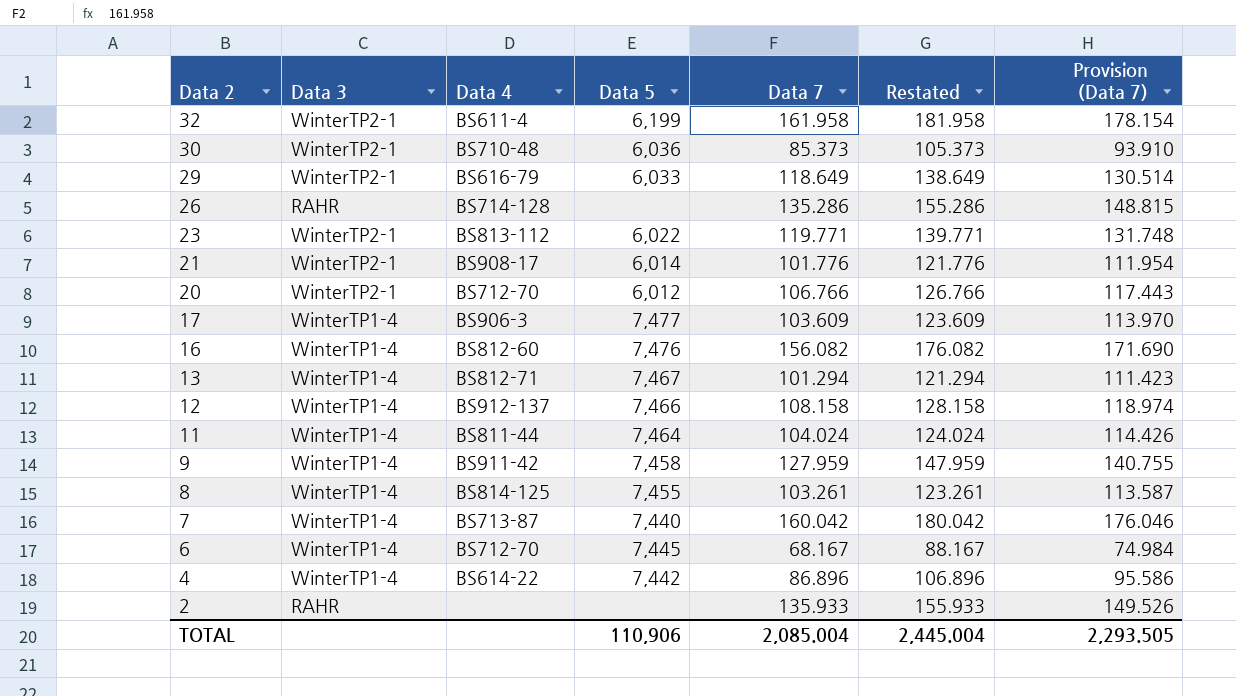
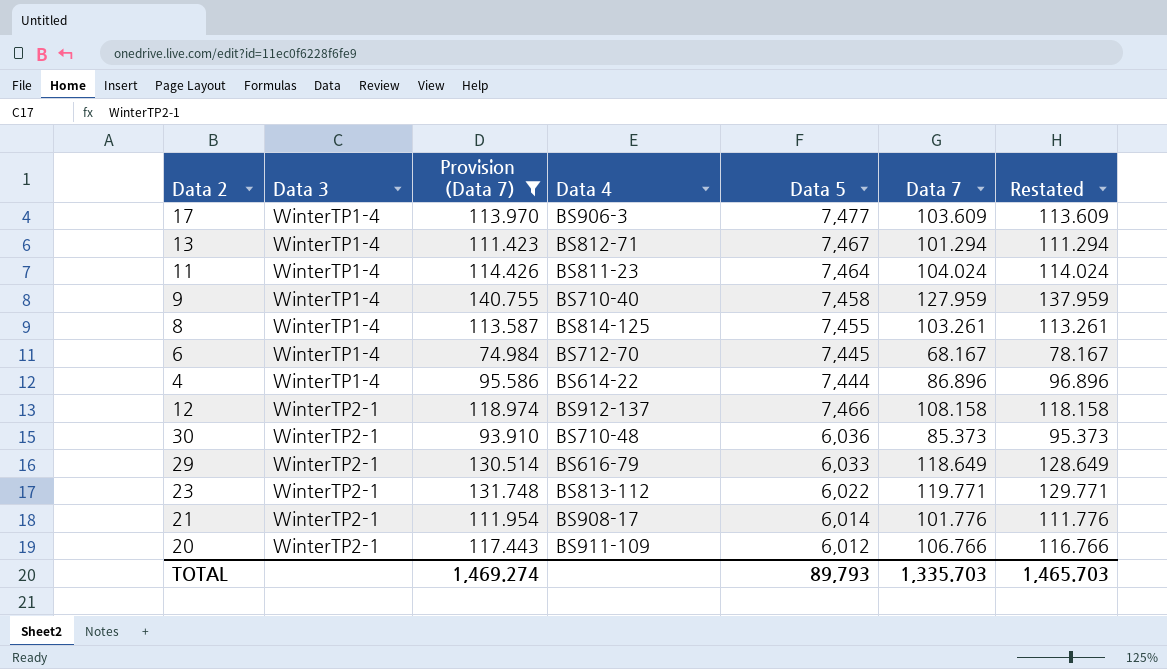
filter: none -> Provision (Data 7) <= 140.755
row order: Data 2 descending -> Data 3 ascending
column Provision (Data 7) | position: 7 -> 3
column Restated | formula: [Data 7] + 20 -> [Data 7] + 10
11 | Data 4: BS811-44 -> BS811-23
9 | Data 4: BS911-42 -> BS710-40
4 | Data 5: 7,442 -> 7,444
12 | Data 3: WinterTP1-4 -> WinterTP2-1
20 | Data 4: BS712-70 -> BS911-109
TOTAL | Provision (Data 7): 2,293.505 -> 1,469.274
TOTAL | Data 5: 110,906 -> 89,793
TOTAL | Data 7: 2,085.004 -> 1,335.703
TOTAL | Restated: 2,445.004 -> 1,465.703

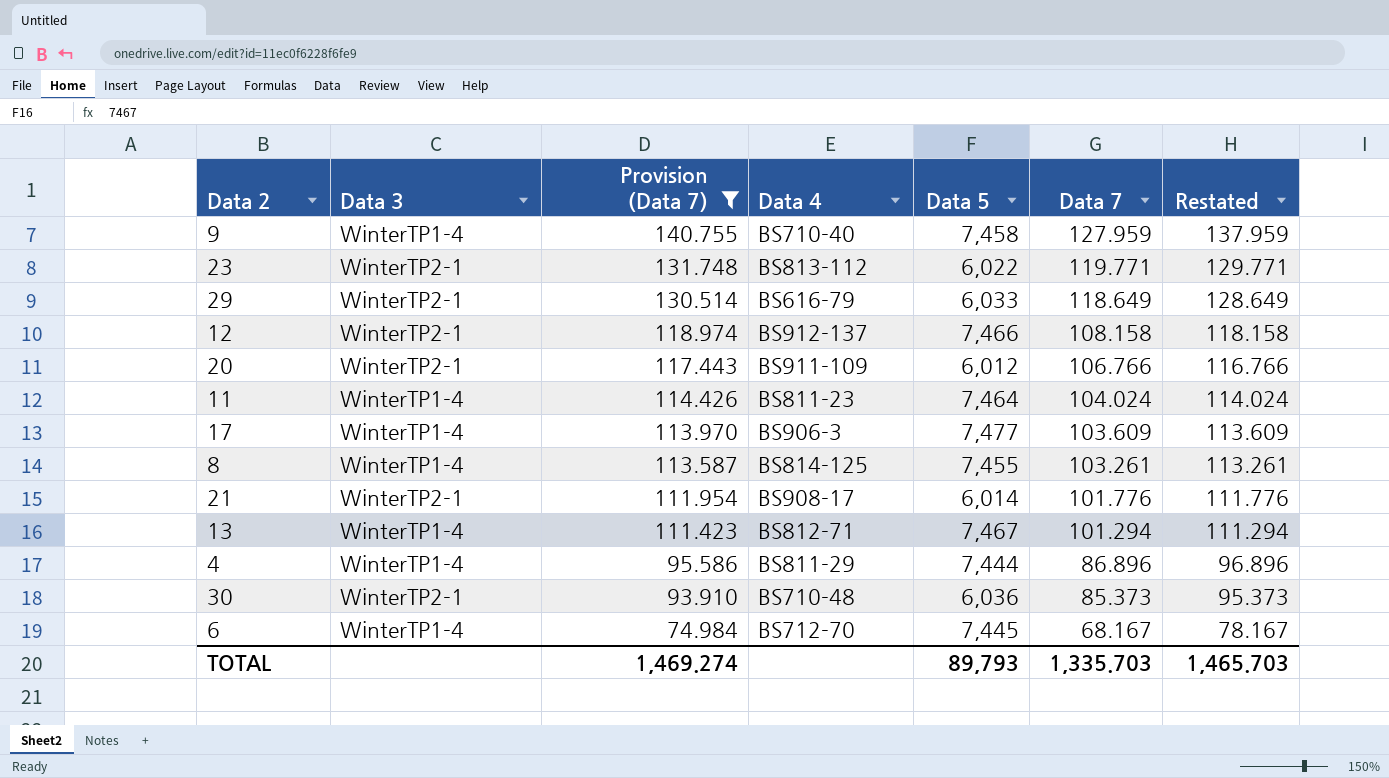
row order: Data 3 ascending -> Provision (Data 7) descending
4 | Data 4: BS614-22 -> BS811-29

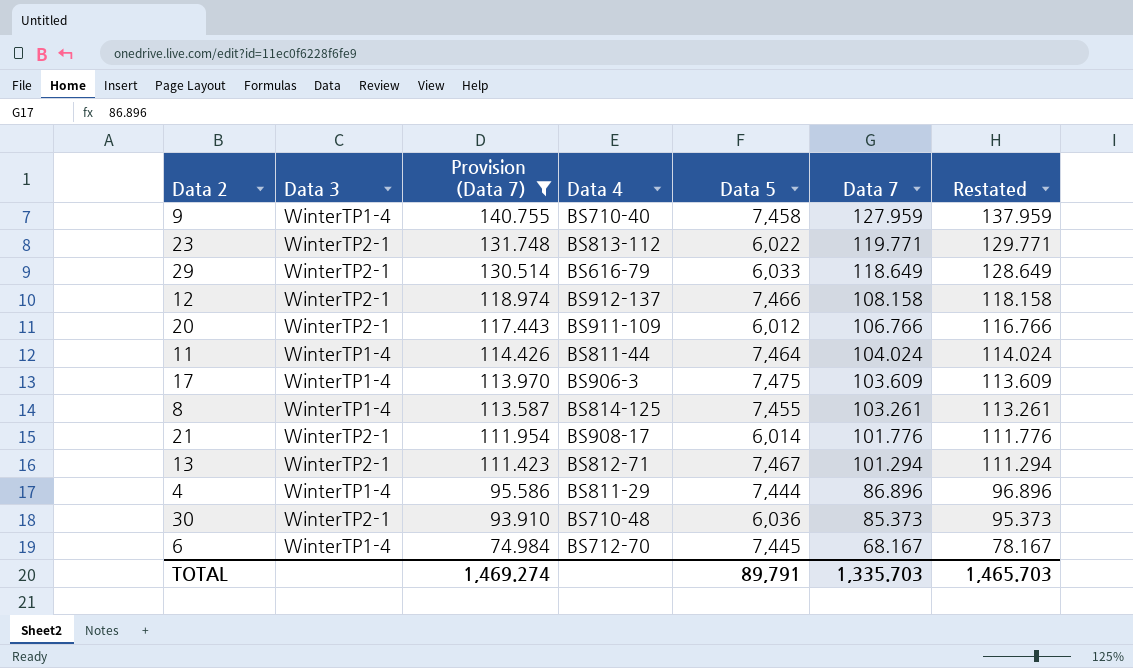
11 | Data 4: BS811-23 -> BS811-44
17 | Data 5: 7,477 -> 7,475
13 | Data 3: WinterTP1-4 -> WinterTP2-1
TOTAL | Data 5: 89,793 -> 89,791

